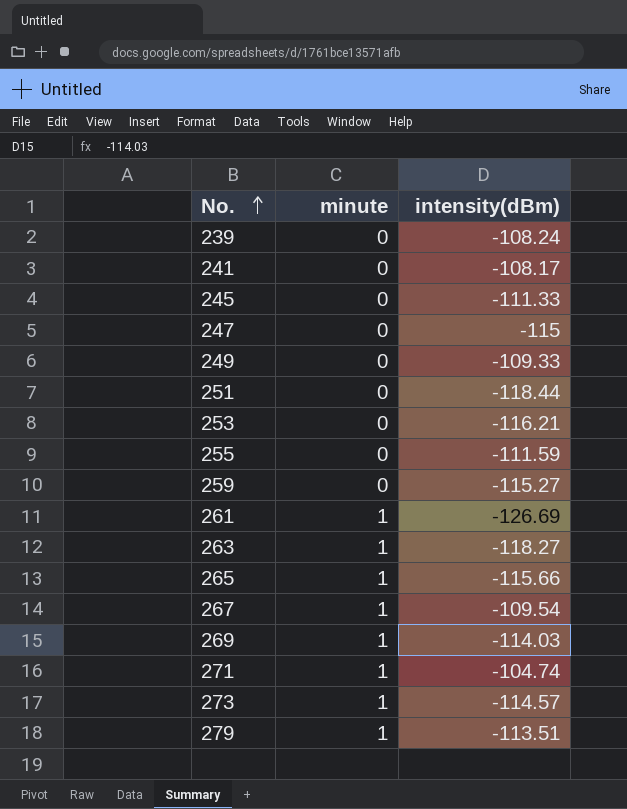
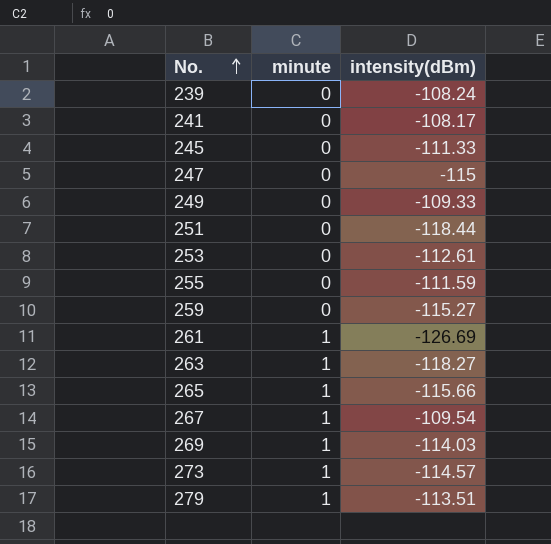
row 271: 1 | -104.74 -> none
253 | intensity(dBm): -116.21 -> -112.61

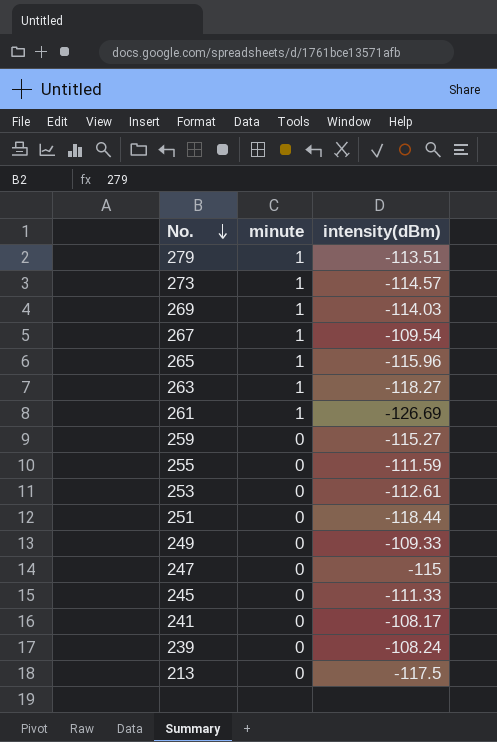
row order: No. ascending -> No. descending
265 | intensity(dBm): -115.66 -> -115.96
row 213: none -> 0 | -117.5

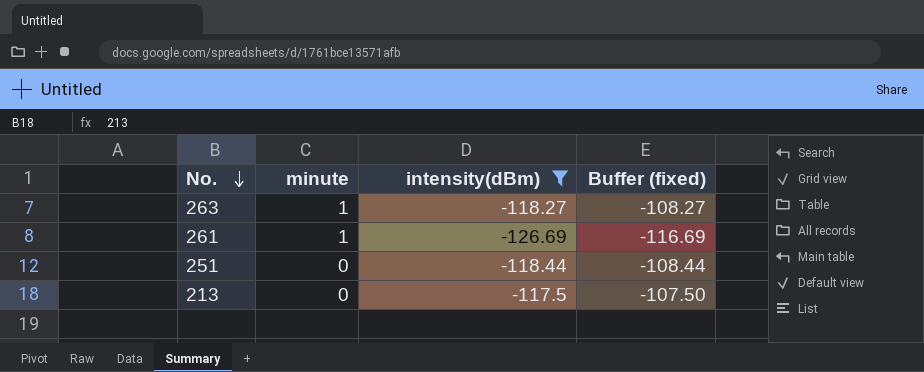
filter: none -> intensity(dBm) <= -117.5
column Buffer (fixed) | formula: none -> [intensity(dBm)] + 10

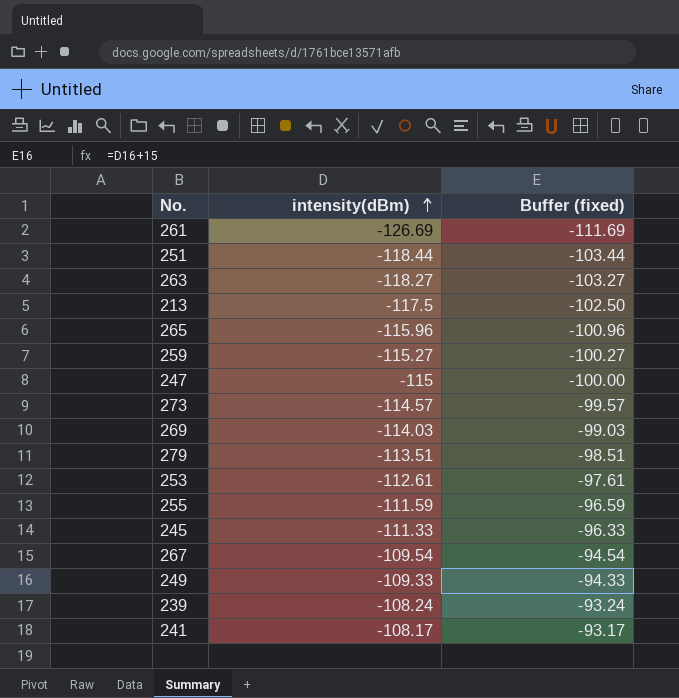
filter: intensity(dBm) <= -117.5 -> none
row order: No. descending -> intensity(dBm) ascending
column minute | position: 2 -> none
column Buffer (fixed) | formula: [intensity(dBm)] + 10 -> [intensity(dBm)] + 15

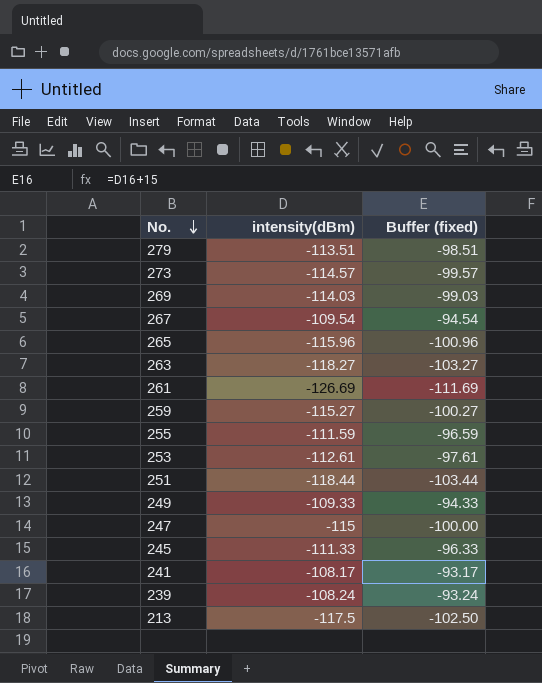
row order: intensity(dBm) ascending -> No. descending

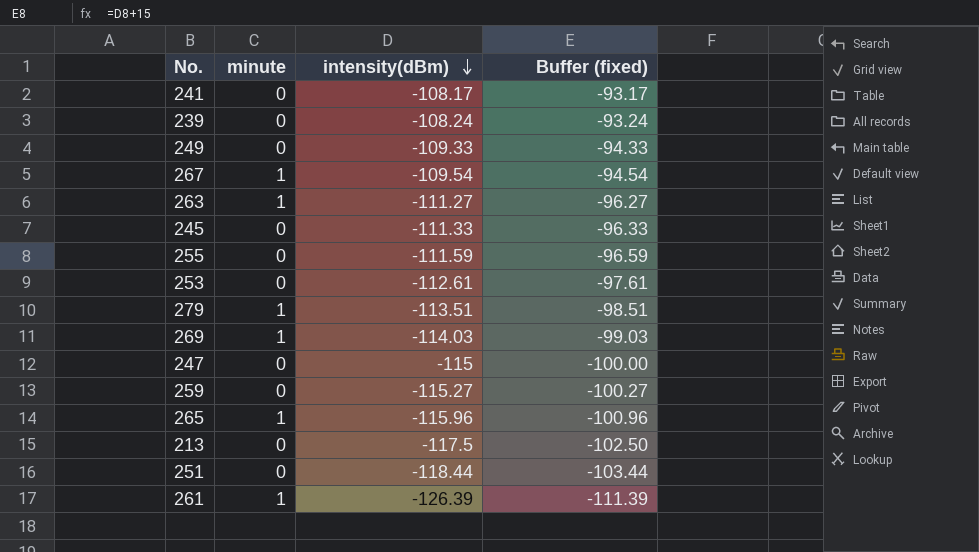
row order: No. descending -> intensity(dBm) descending
column minute | position: none -> 2
row 273: -114.57 | -99.57 -> none
263 | intensity(dBm): -118.27 -> -111.27
263 | Buffer (fixed): -103.27 -> -96.27
261 | intensity(dBm): -126.69 -> -126.39
261 | Buffer (fixed): -111.69 -> -111.39

